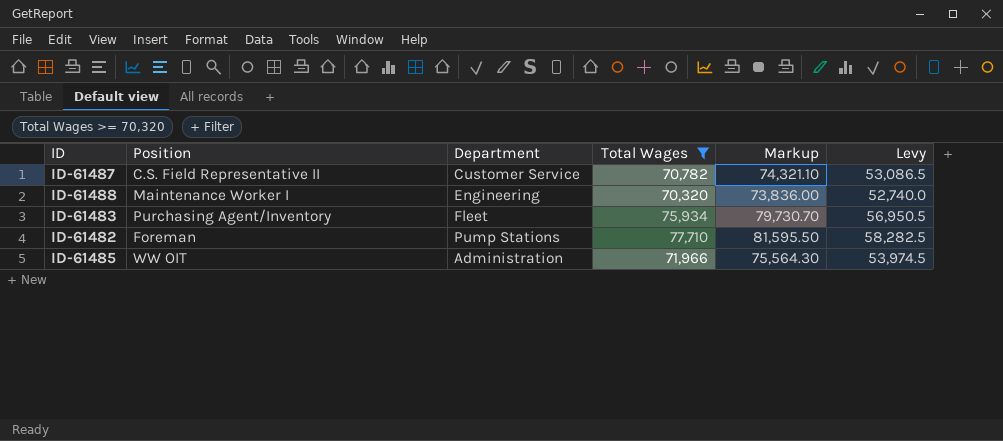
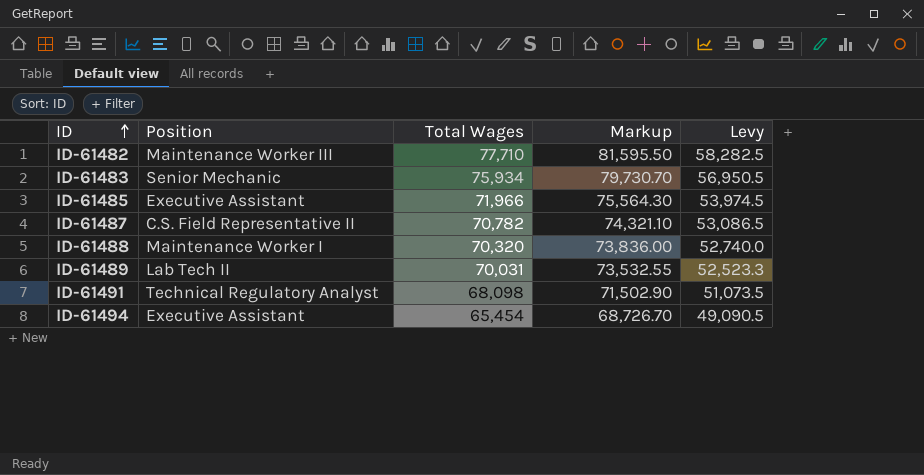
filter: Total Wages >= 70,320 -> none
row order: none -> ID ascending
column Department | position: 3 -> none
ID-61482 | Position: Foreman -> Maintenance Worker III
ID-61483 | Position: Purchasing Agent/Inventory -> Senior Mechanic
ID-61485 | Position: WW OIT -> Executive Assistant

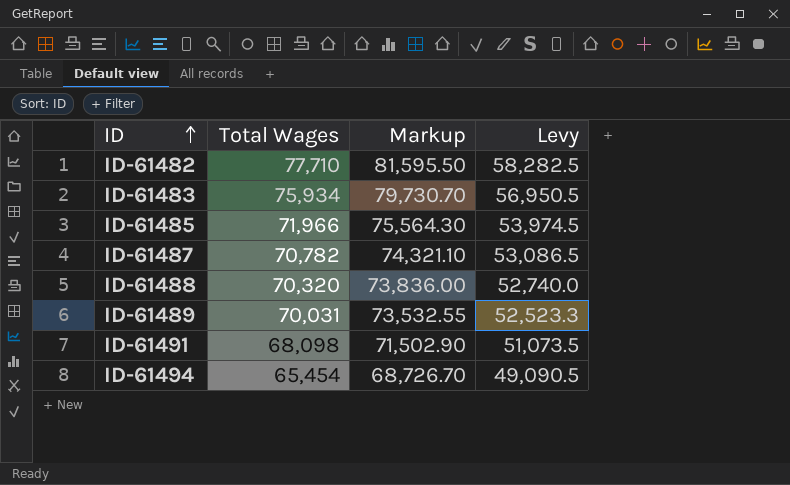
column Position | position: 2 -> none

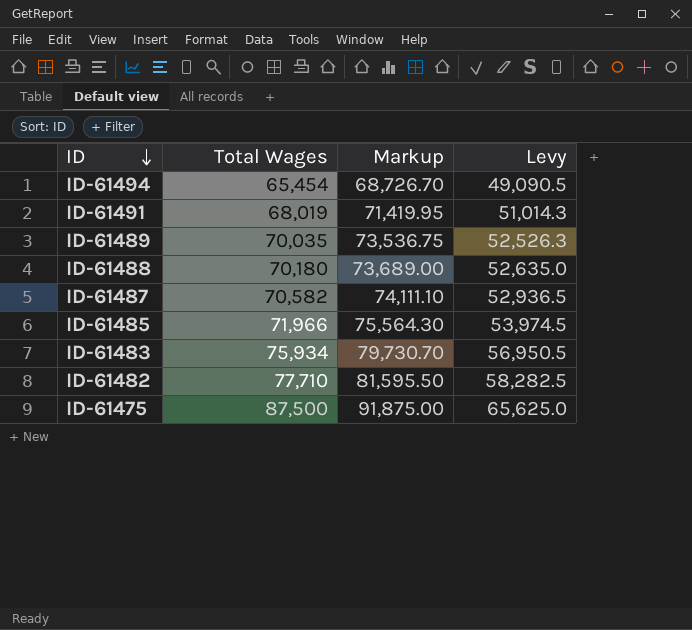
row order: ID ascending -> ID descending
ID-61491 | Total Wages: 68,098 -> 68,019
ID-61491 | Markup: 71,502.90 -> 71,419.95
ID-61491 | Levy: 51,073.5 -> 51,014.3
ID-61489 | Total Wages: 70,031 -> 70,035
ID-61489 | Markup: 73,532.55 -> 73,536.75
ID-61489 | Levy: 52,523.3 -> 52,526.3
ID-61488 | Total Wages: 70,320 -> 70,180
ID-61488 | Markup: 73,836.00 -> 73,689.00
ID-61488 | Levy: 52,740.0 -> 52,635.0
ID-61487 | Total Wages: 70,782 -> 70,582
ID-61487 | Markup: 74,321.10 -> 74,111.10
ID-61487 | Levy: 53,086.5 -> 52,936.5
row ID-61475: none -> 87,500 | 91,875.00 | 65,625.0

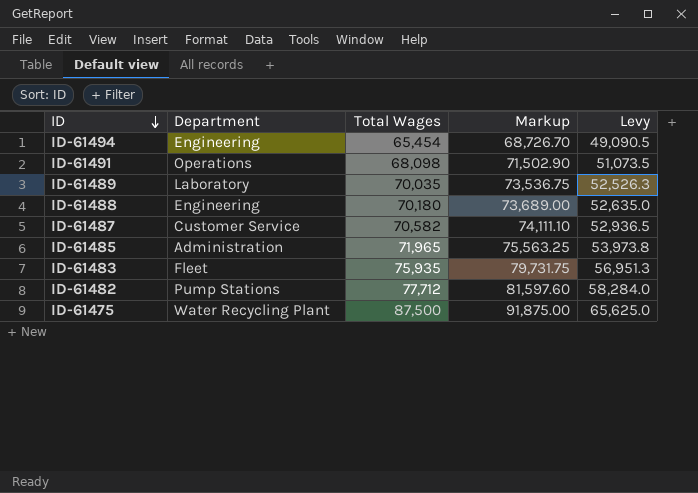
column Department | position: none -> 2
ID-61491 | Total Wages: 68,019 -> 68,098
ID-61491 | Markup: 71,419.95 -> 71,502.90
ID-61491 | Levy: 51,014.3 -> 51,073.5
ID-61485 | Total Wages: 71,966 -> 71,965
ID-61485 | Markup: 75,564.30 -> 75,563.25
ID-61485 | Levy: 53,974.5 -> 53,973.8
ID-61483 | Total Wages: 75,934 -> 75,935
ID-61483 | Markup: 79,730.70 -> 79,731.75
ID-61483 | Levy: 56,950.5 -> 56,951.3
ID-61482 | Total Wages: 77,710 -> 77,712
ID-61482 | Markup: 81,595.50 -> 81,597.60
ID-61482 | Levy: 58,282.5 -> 58,284.0

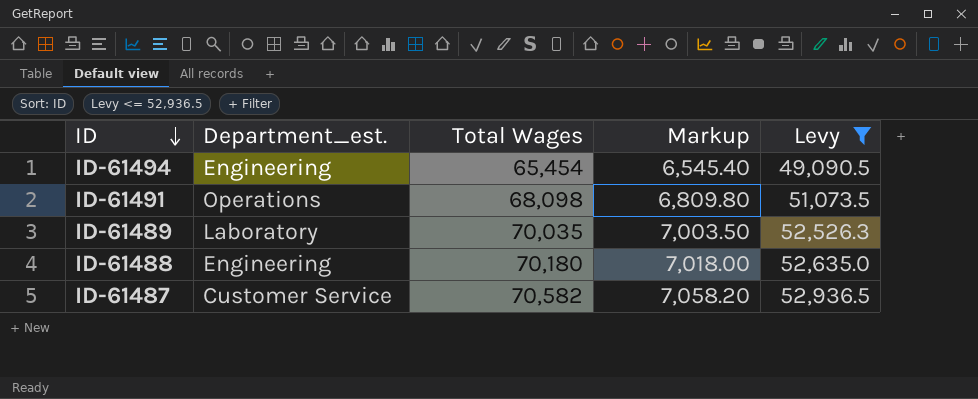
filter: none -> Levy <= 52,936.5
column name: Department -> Department_est.
column Markup | formula: [Total Wages] * 1.05 -> [Total Wages] * 0.1

